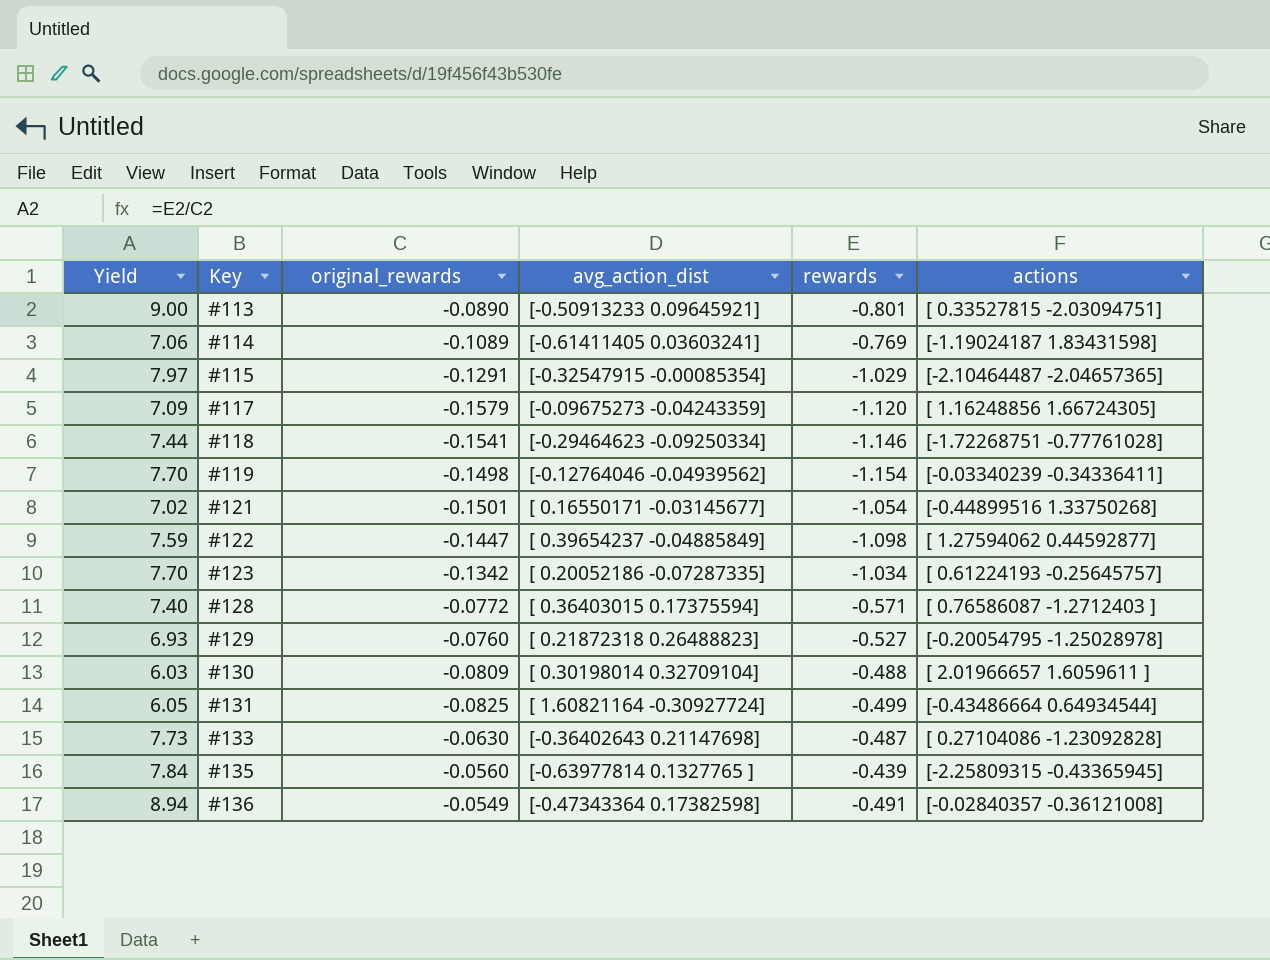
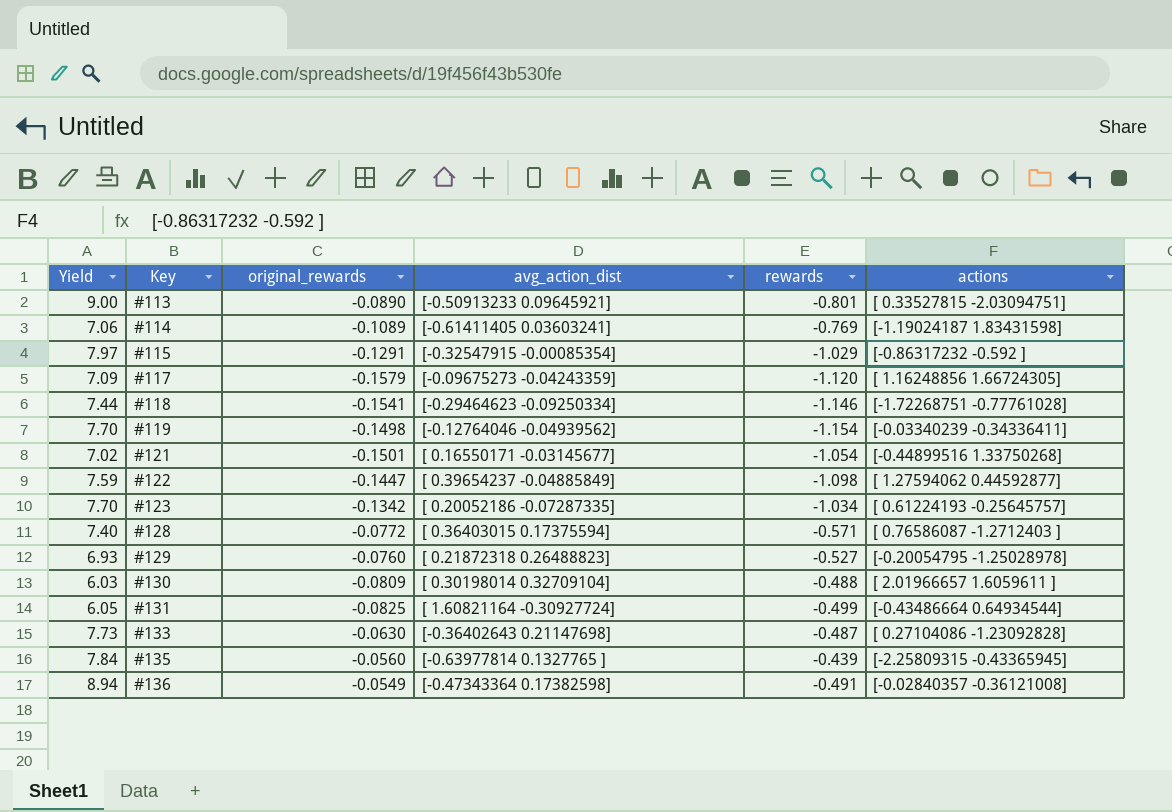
#115 | actions: [-2.10464487 -2.04657365] -> [-0.86317232 -0.592 ]

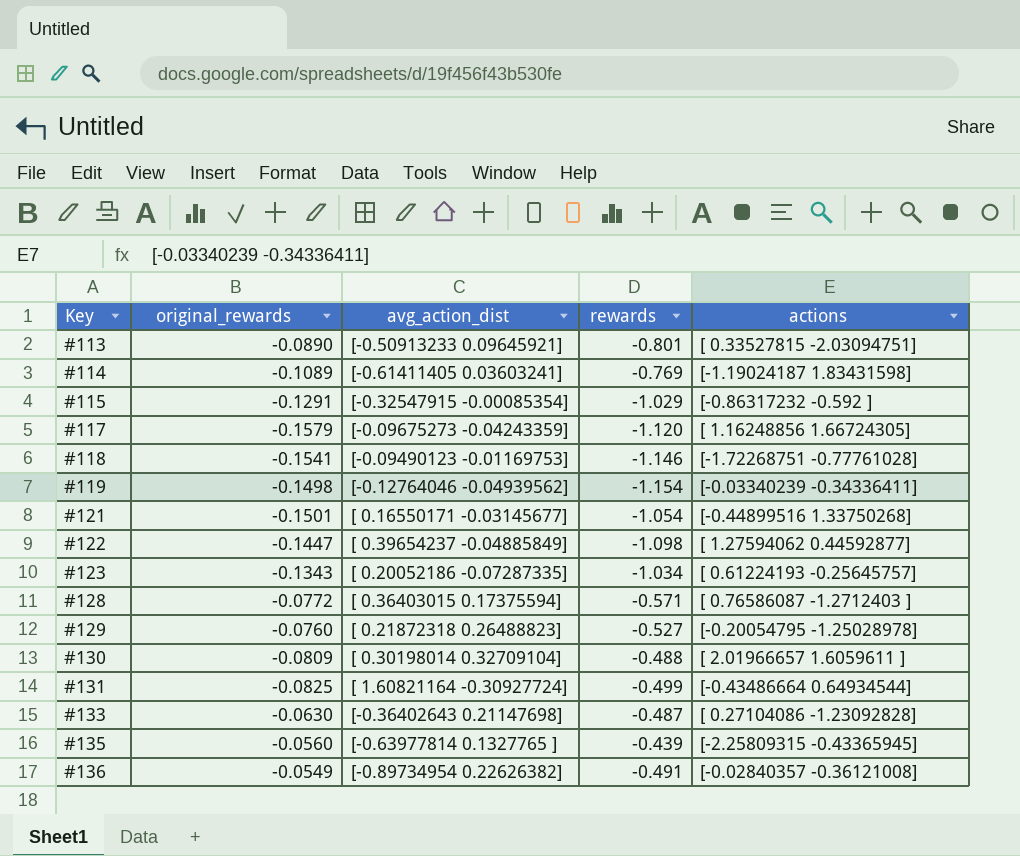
column Yield | formula: [rewards] / [original_rewards] -> none
#118 | avg_action_dist: [-0.29464623 -0.09250334] -> [-0.09490123 -0.01169753]
#123 | original_rewards: -0.1342 -> -0.1343
#136 | avg_action_dist: [-0.47343364 0.17382598] -> [-0.89734954 0.22626382]

